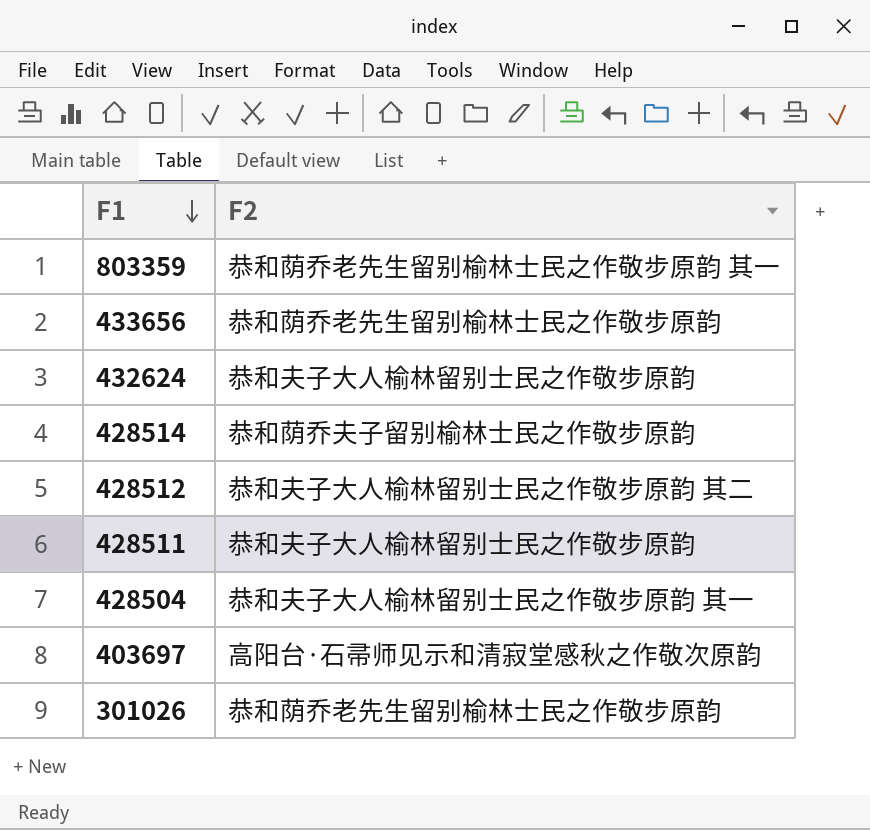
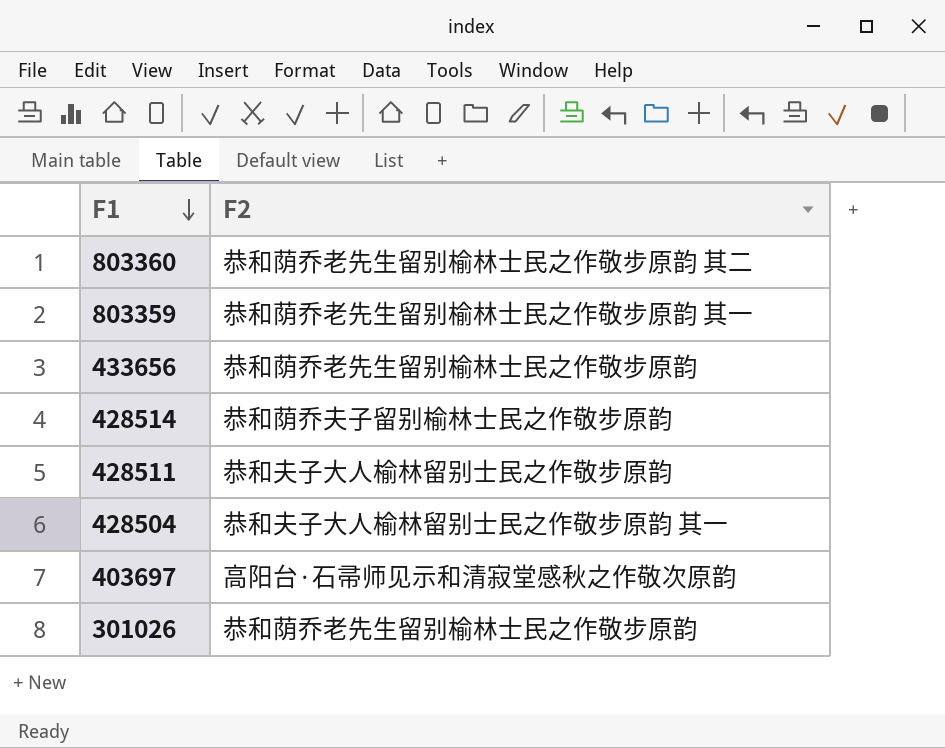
row 432624: 恭和夫子大人榆林留别士民之作敬步原韵 -> none
row 428512: 恭和夫子大人榆林留别士民之作敬步原韵 其二 -> none
row 803360: none -> 恭和荫乔老先生留别榆林士民之作敬步原韵 其二

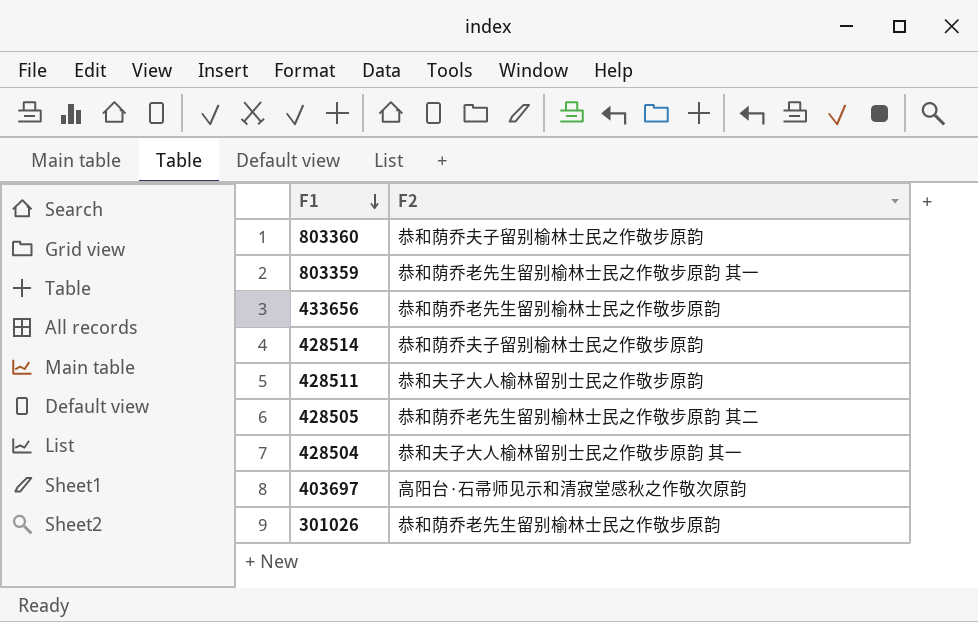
803360 | F2: 恭和荫乔老先生留别榆林士民之作敬步原韵 其二 -> 恭和荫乔夫子留别榆林士民之作敬步原韵
row 428505: none -> 恭和荫乔老先生留别榆林士民之作敬步原韵 其二

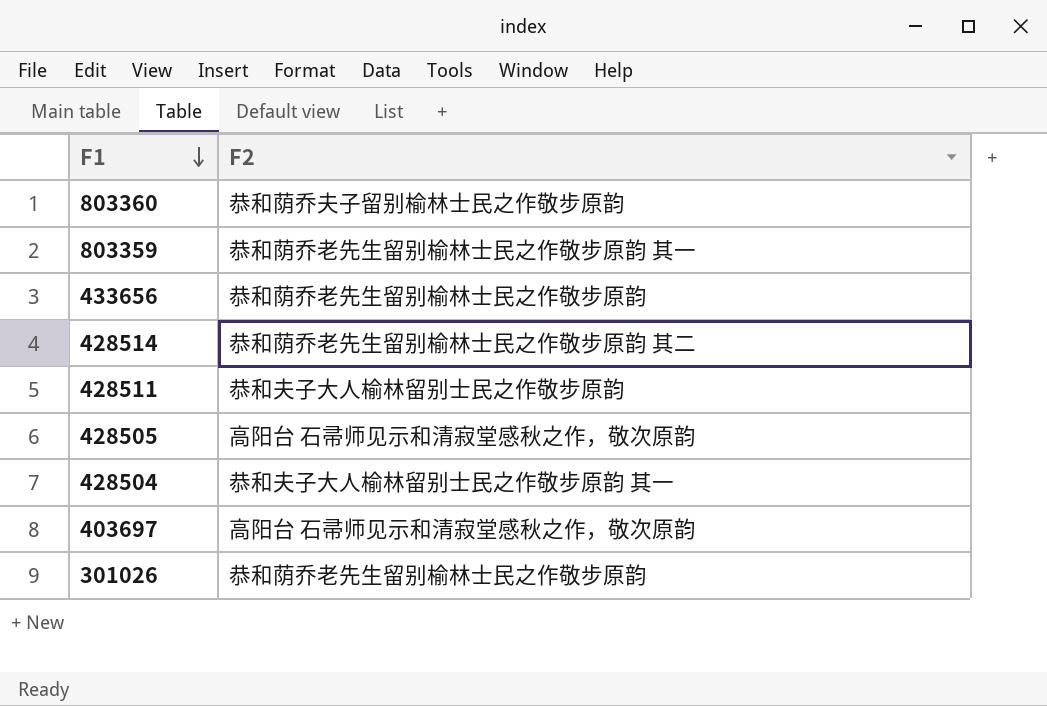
428514 | F2: 恭和荫乔夫子留别榆林士民之作敬步原韵 -> 恭和荫乔老先生留别榆林士民之作敬步原韵 其二
428505 | F2: 恭和荫乔老先生留别榆林士民之作敬步原韵 其二 -> 高阳台 石帚师见示和清寂堂感秋之作，敬次原韵
403697 | F2: 高阳台·石帚师见示和清寂堂感秋之作敬次原韵 -> 高阳台 石帚师见示和清寂堂感秋之作，敬次原韵

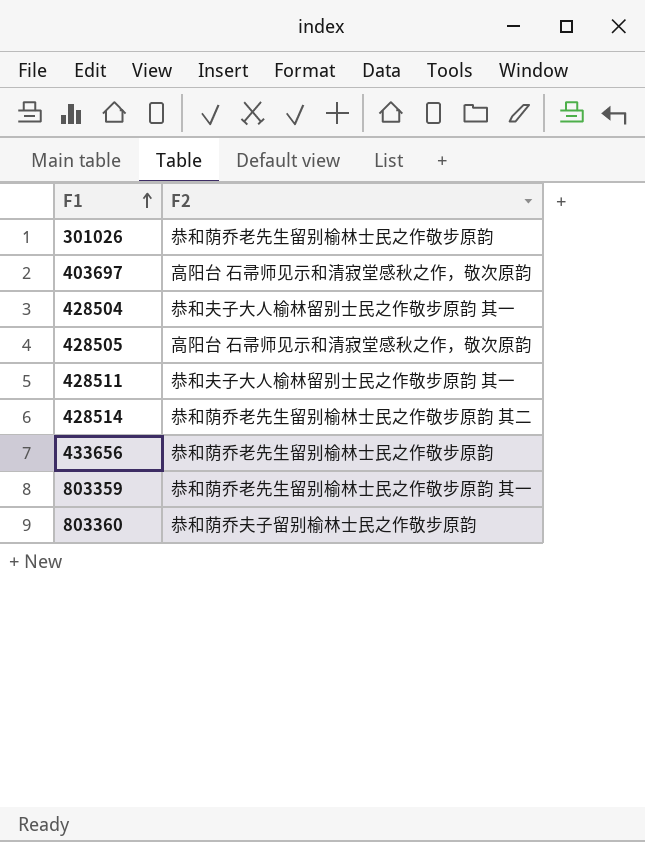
row order: F1 descending -> F1 ascending
428511 | F2: 恭和夫子大人榆林留别士民之作敬步原韵 -> 恭和夫子大人榆林留别士民之作敬步原韵 其一

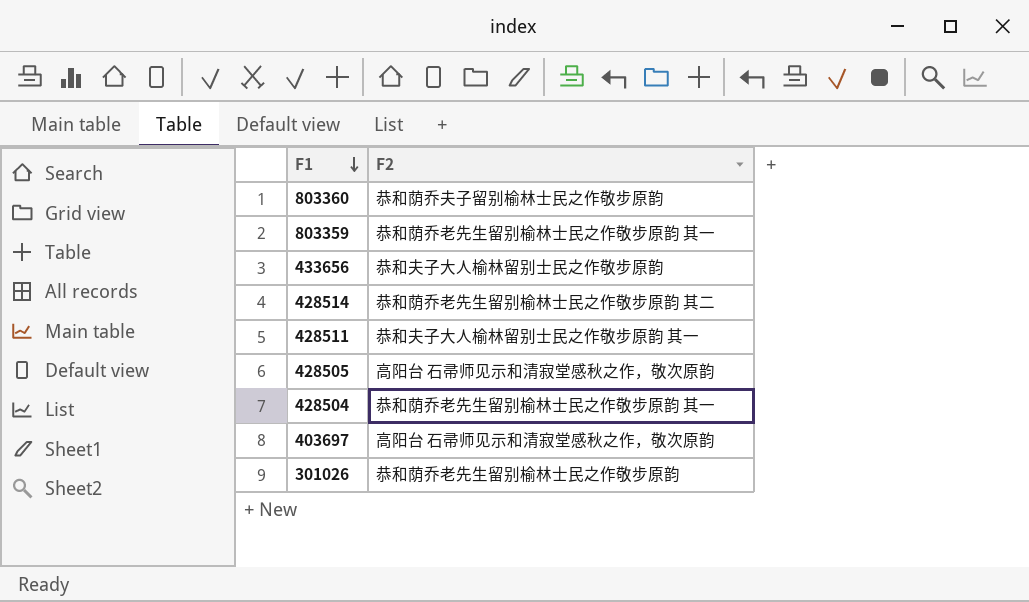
row order: F1 ascending -> F1 descending
433656 | F2: 恭和荫乔老先生留别榆林士民之作敬步原韵 -> 恭和夫子大人榆林留别士民之作敬步原韵
428504 | F2: 恭和夫子大人榆林留别士民之作敬步原韵 其一 -> 恭和荫乔老先生留别榆林士民之作敬步原韵 其一

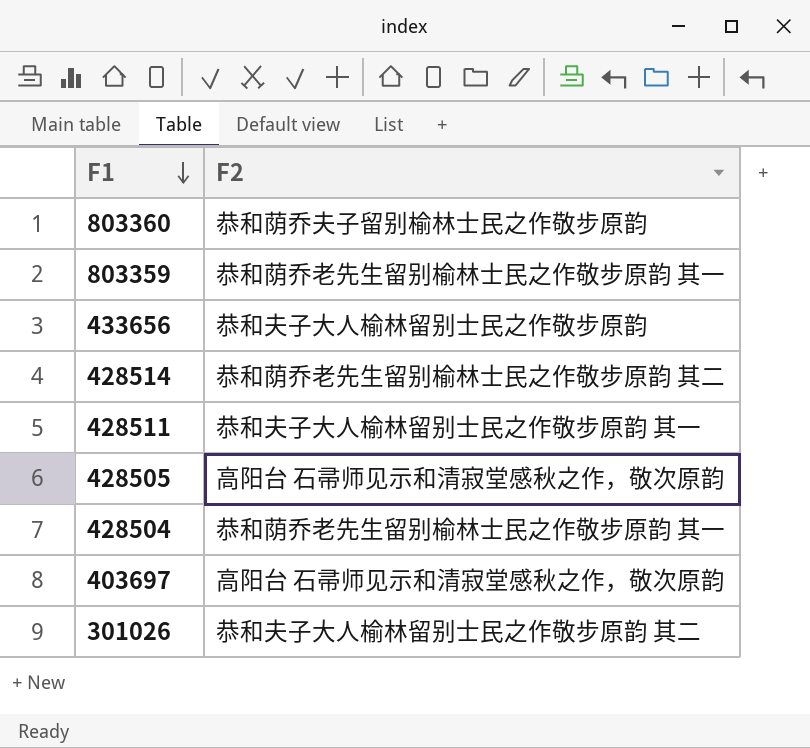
301026 | F2: 恭和荫乔老先生留别榆林士民之作敬步原韵 -> 恭和夫子大人榆林留别士民之作敬步原韵 其二

